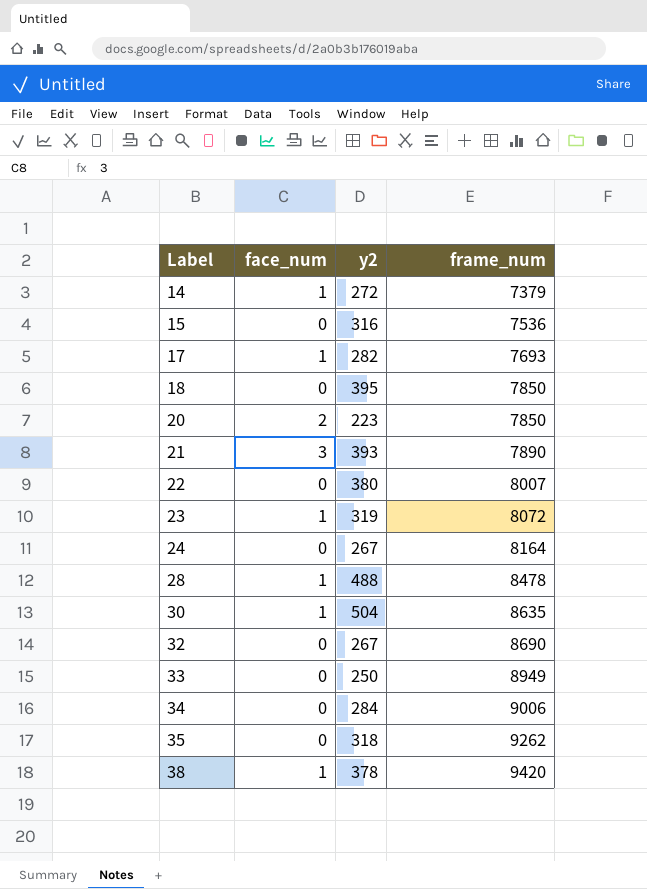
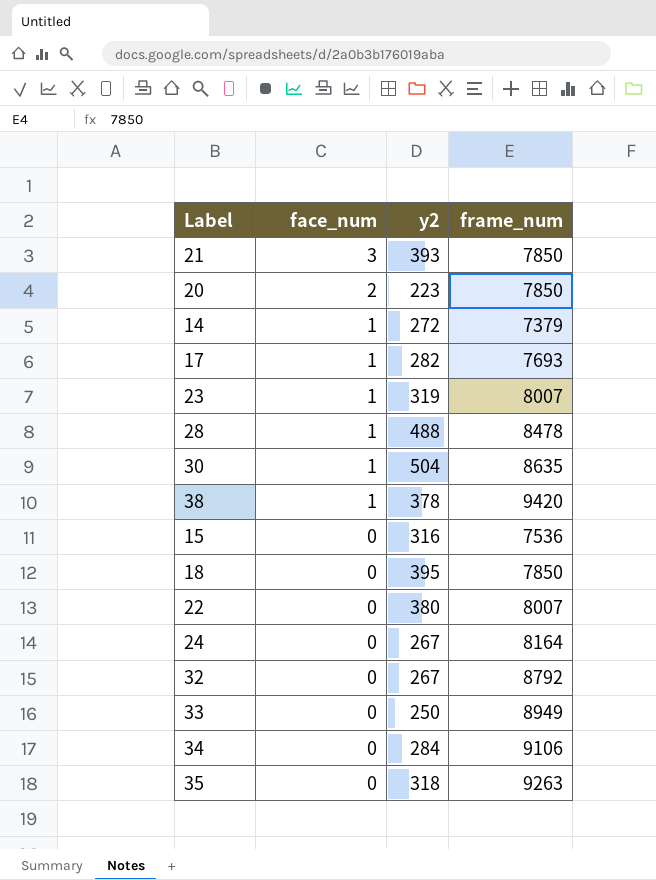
row order: Label ascending -> face_num descending
21 | frame_num: 7890 -> 7850
23 | frame_num: 8072 -> 8007
32 | frame_num: 8690 -> 8792
34 | frame_num: 9006 -> 9106
35 | frame_num: 9262 -> 9263

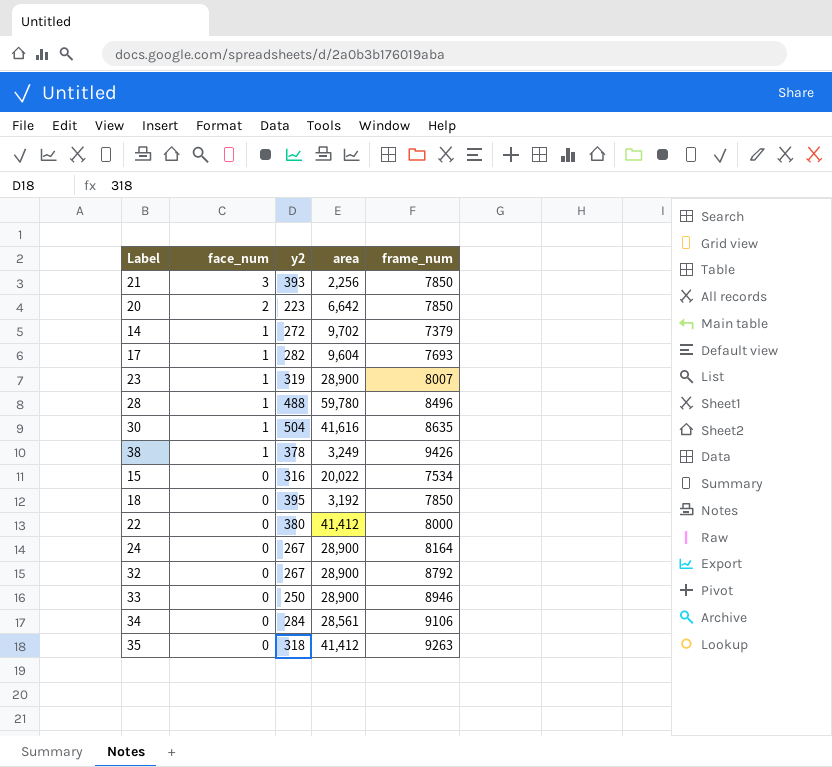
column area | position: none -> 4
28 | frame_num: 8478 -> 8496
38 | frame_num: 9420 -> 9426
15 | frame_num: 7536 -> 7534
22 | frame_num: 8007 -> 8000
33 | frame_num: 8949 -> 8946

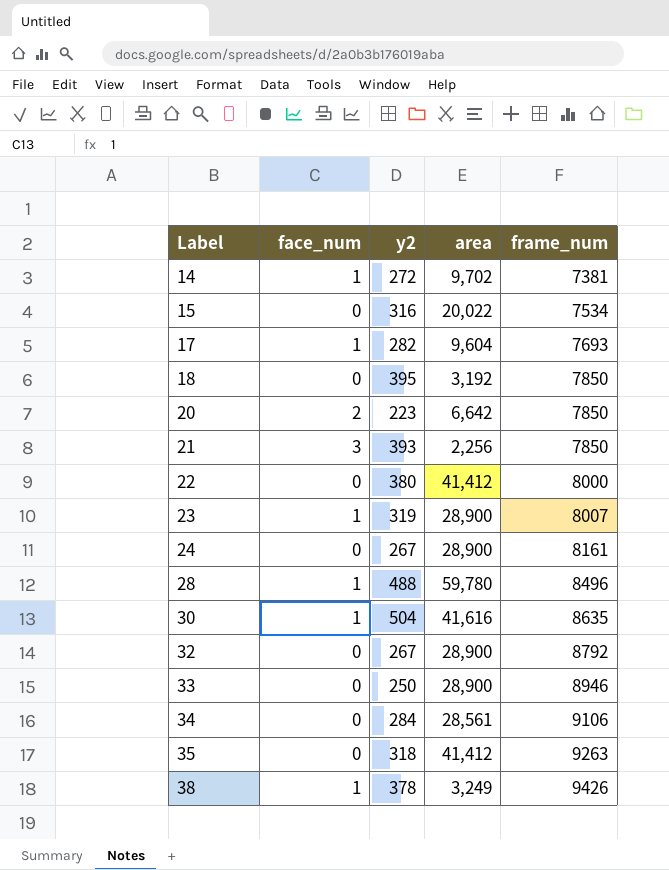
row order: face_num descending -> Label ascending
14 | frame_num: 7379 -> 7381
24 | frame_num: 8164 -> 8161

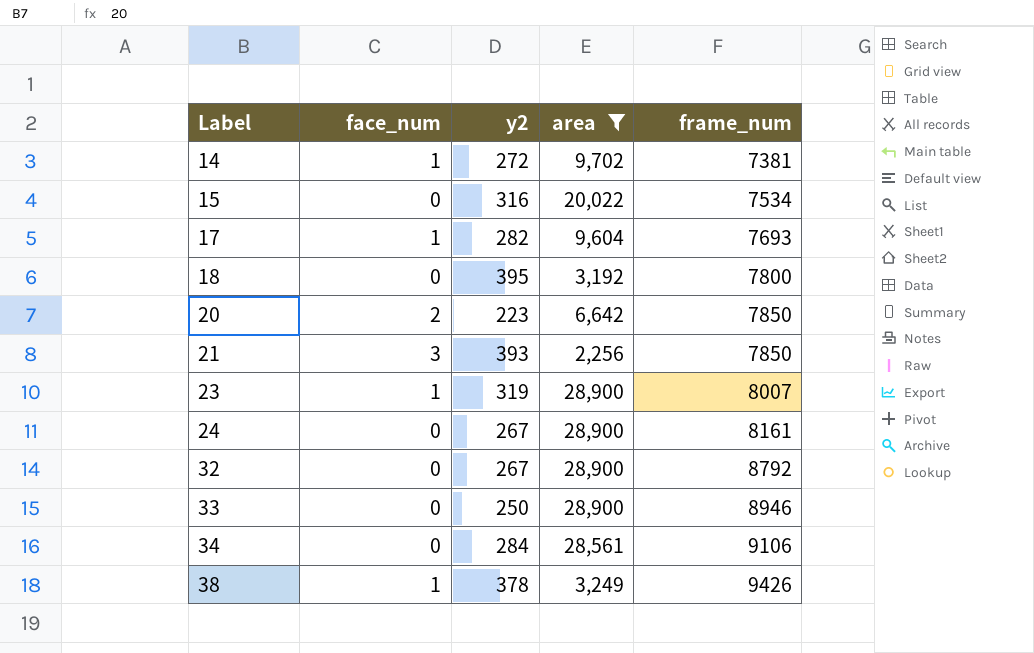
filter: none -> area <= 28,900
18 | frame_num: 7850 -> 7800

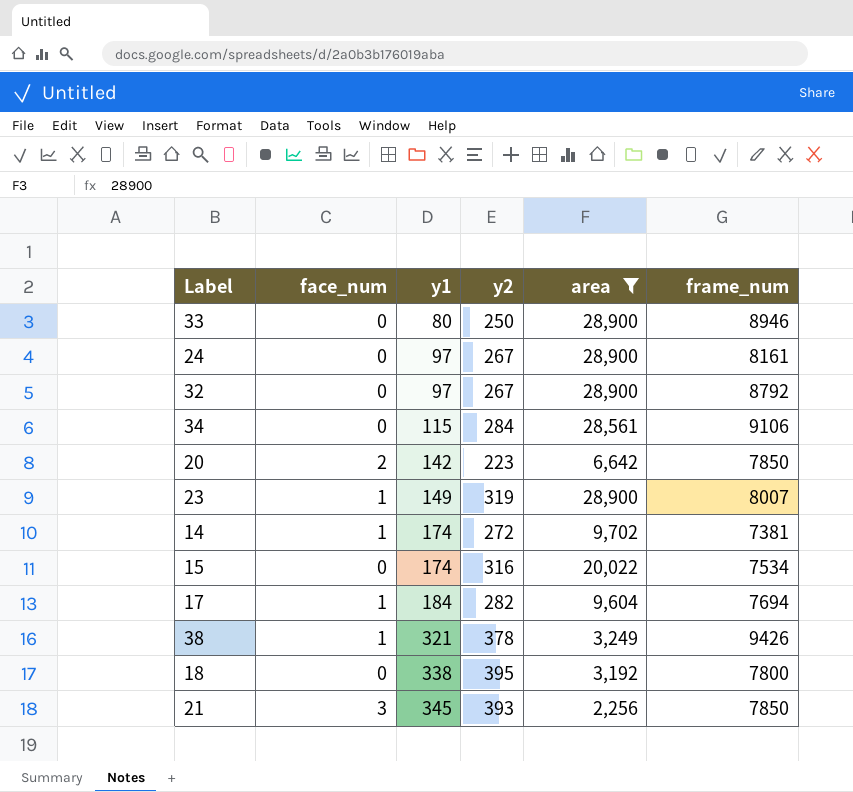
row order: Label ascending -> y1 ascending
column y1 | position: none -> 3
17 | frame_num: 7693 -> 7694

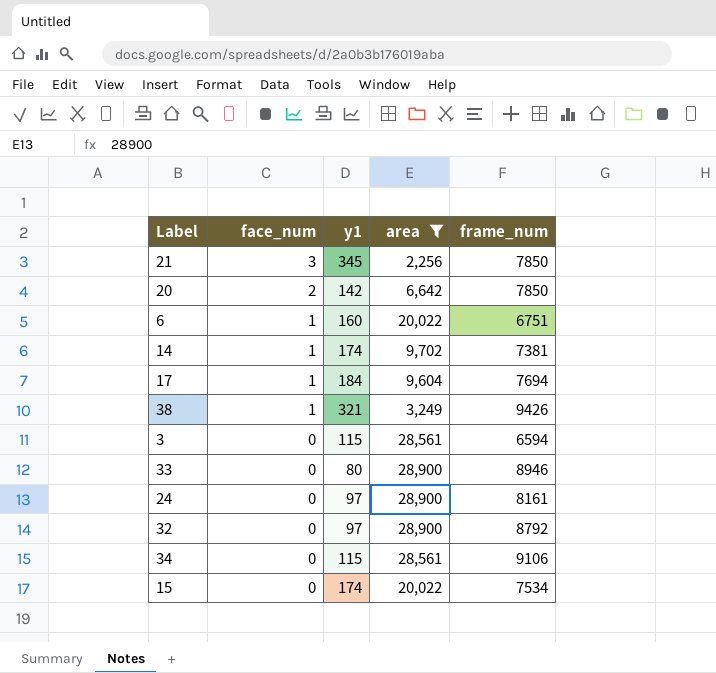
row order: y1 ascending -> face_num descending
column y2 | position: 4 -> none
row 23: 1 | 149 | 319 | 28,900 | 8007 -> none
row 18: 0 | 338 | 395 | 3,192 | 7800 -> none
row 6: none -> 1 | 160 | 20,022 | 6751
row 3: none -> 0 | 115 | 28,561 | 6594

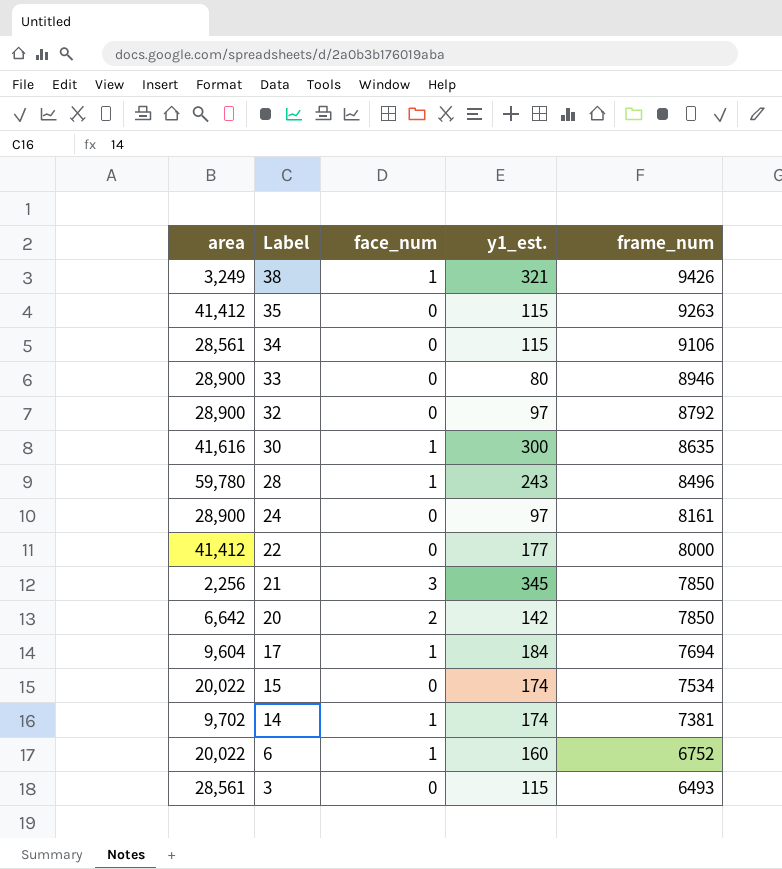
filter: area <= 28,900 -> none
row order: face_num descending -> Label descending
column area | position: 4 -> 1
column name: y1 -> y1_est.
6 | frame_num: 6751 -> 6752
3 | frame_num: 6594 -> 6493

